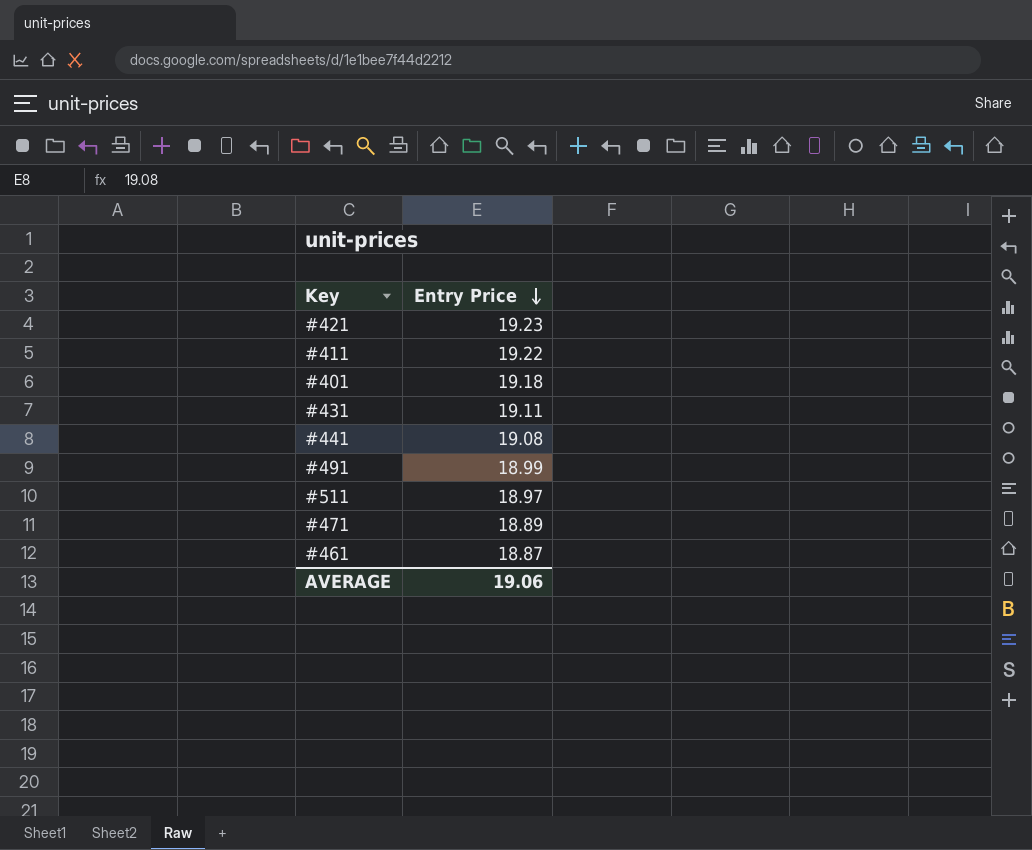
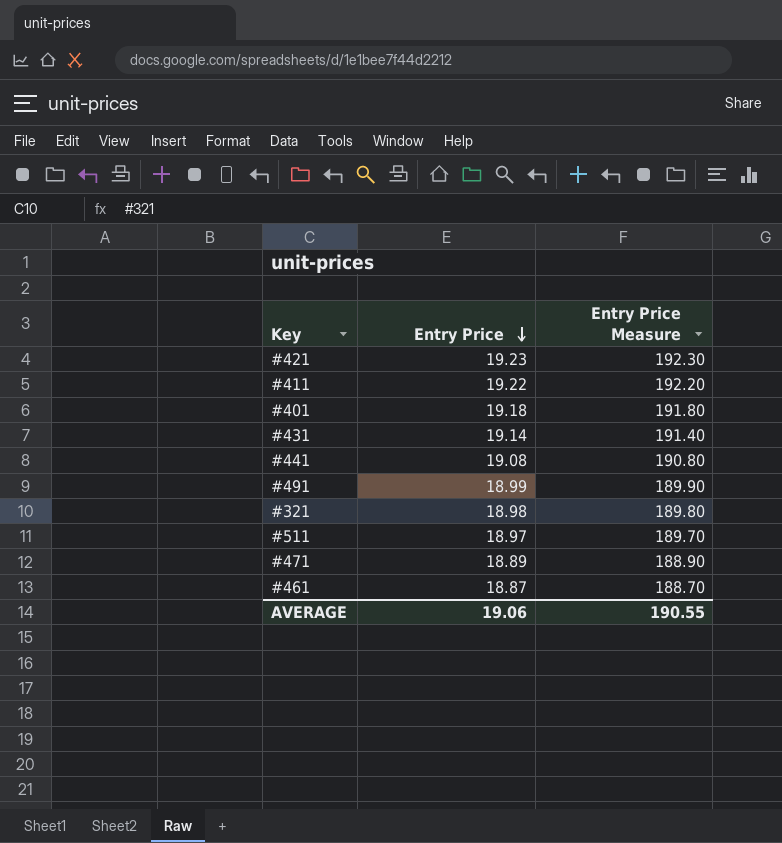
column Entry Price Measure | formula: none -> [Entry Price] * 10
#431 | Entry Price: 19.11 -> 19.14
row #321: none -> 18.98 | 189.80

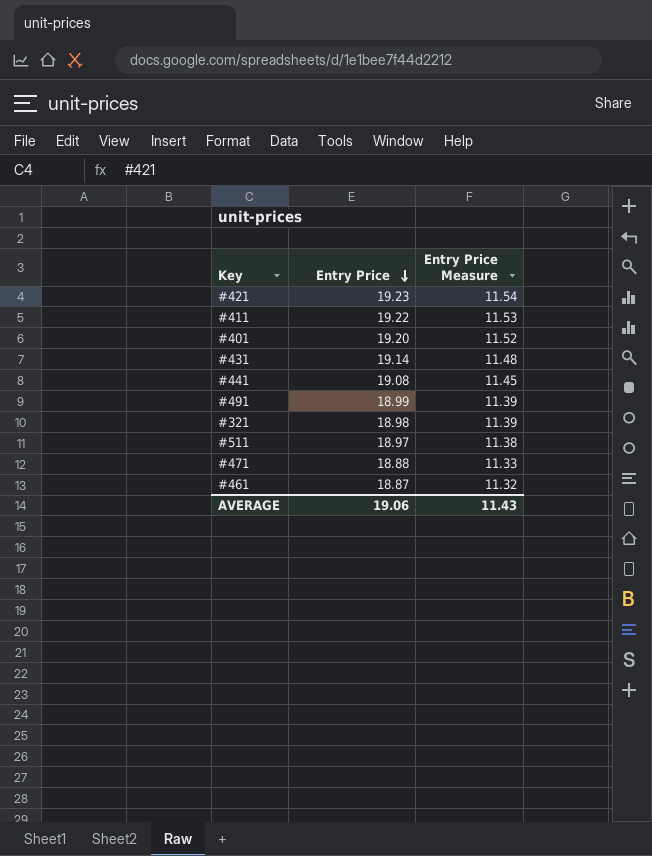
column Entry Price Measure | formula: [Entry Price] * 10 -> [Entry Price] * 0.6
#401 | Entry Price: 19.18 -> 19.20
#471 | Entry Price: 18.89 -> 18.88
AVERAGE | Entry Price Measure: 190.55 -> 11.43

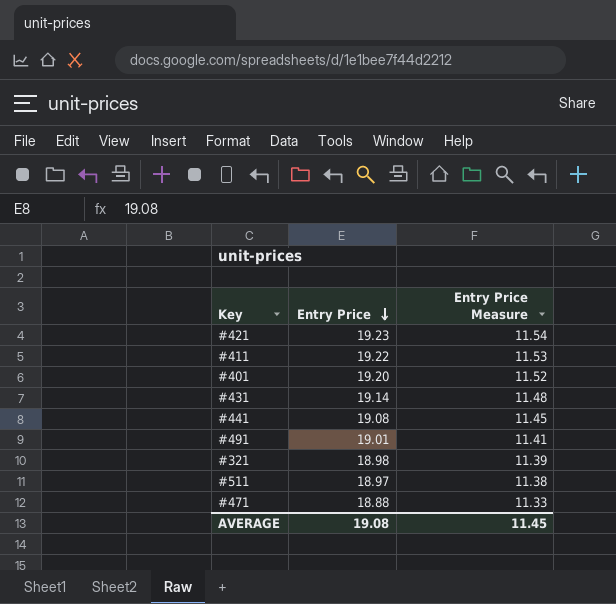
row #461: 18.87 | 11.32 -> none
#491 | Entry Price: 18.99 -> 19.01
#491 | Entry Price Measure: 11.39 -> 11.41
AVERAGE | Entry Price: 19.06 -> 19.08
AVERAGE | Entry Price Measure: 11.43 -> 11.45

